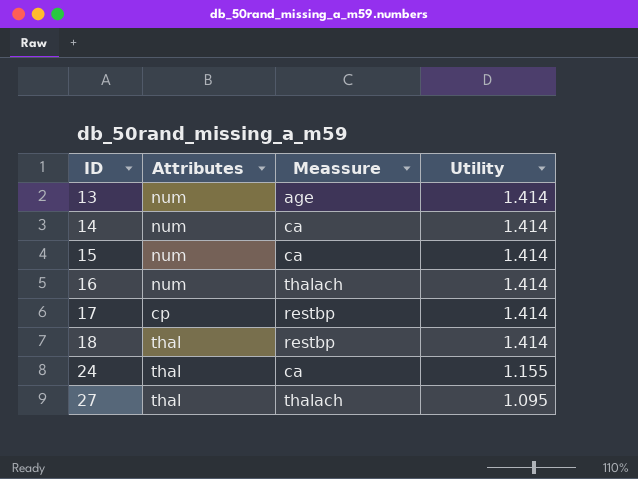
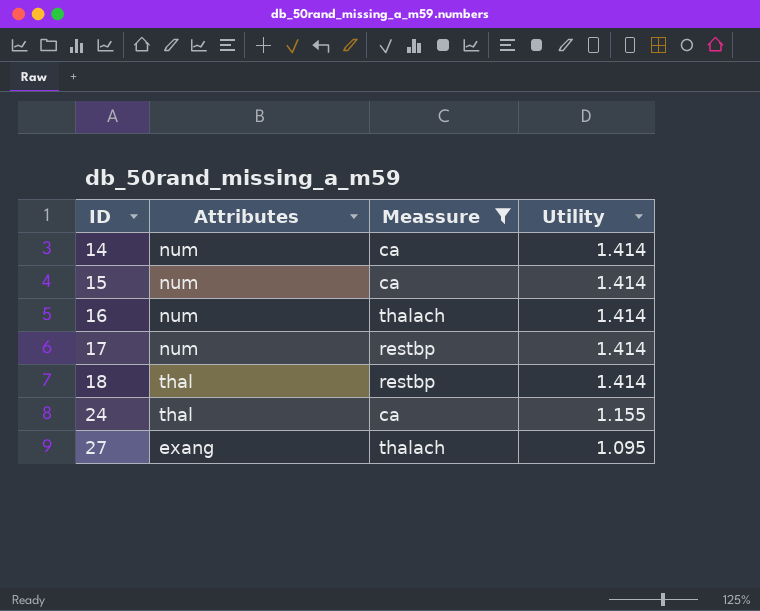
filter: none -> Meassure != age
17 | Attributes: cp -> num
27 | Attributes: thal -> exang

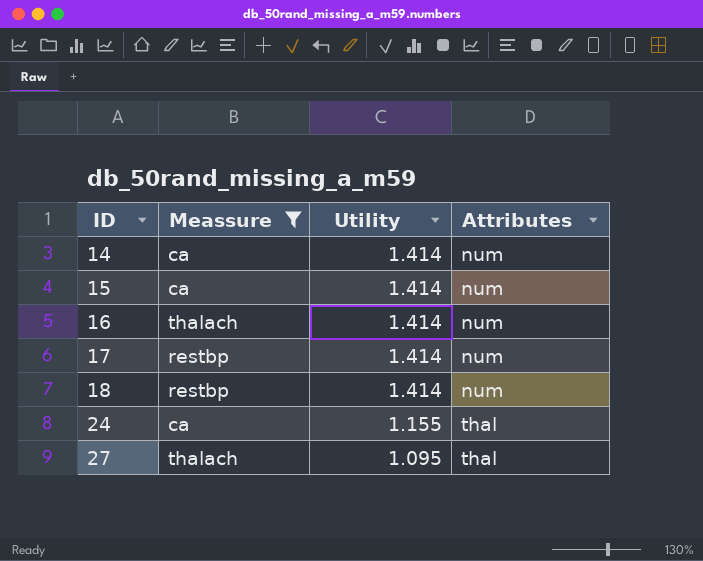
column Attributes | position: 2 -> 4
18 | Attributes: thal -> num
27 | Attributes: exang -> thal

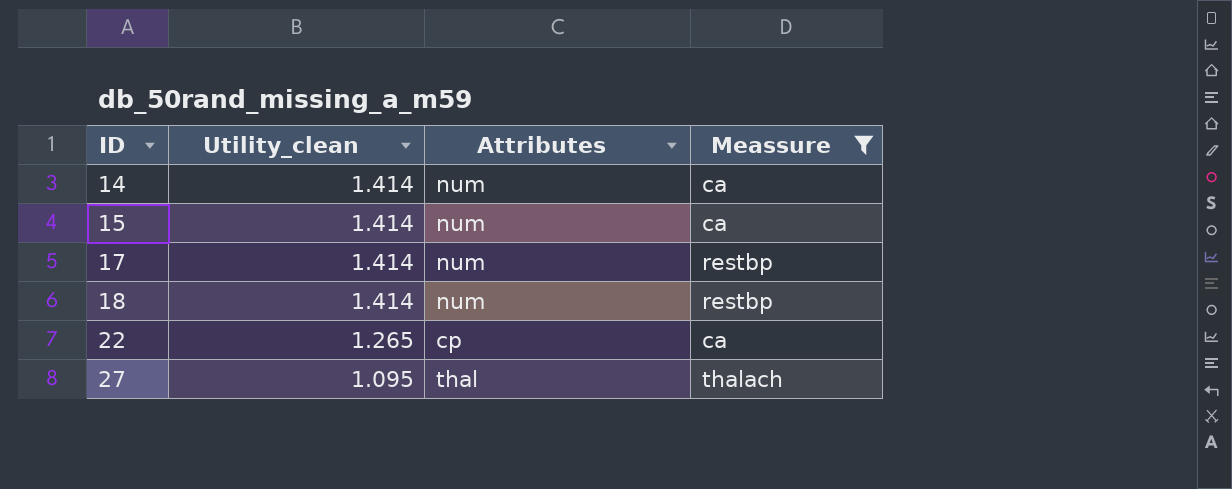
column name: Utility -> Utility_clean
column Meassure | position: 2 -> 4
row 16: thalach | 1.414 | num -> none
row 24: ca | 1.155 | thal -> none
row 22: none -> 1.265 | cp | ca

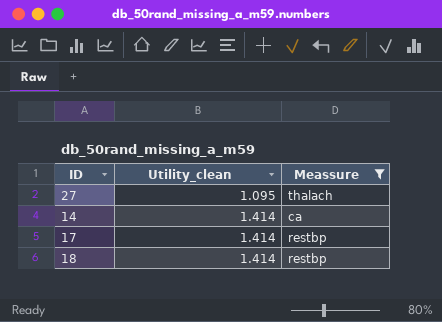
row order: ID ascending -> Utility_clean ascending
column Attributes | position: 3 -> none
row 15: 1.414 | num | ca -> none
row 22: 1.265 | cp | ca -> none

